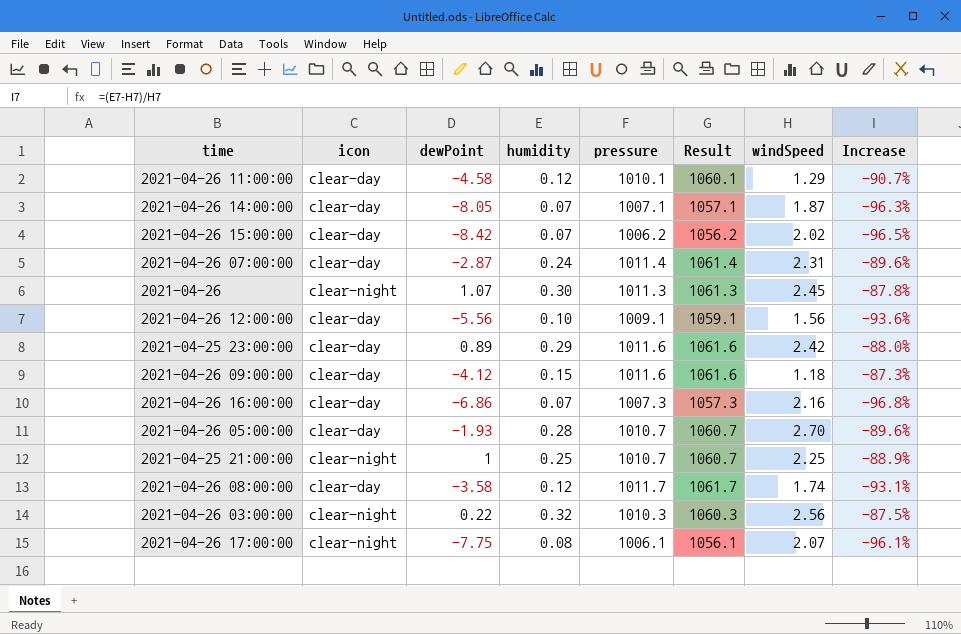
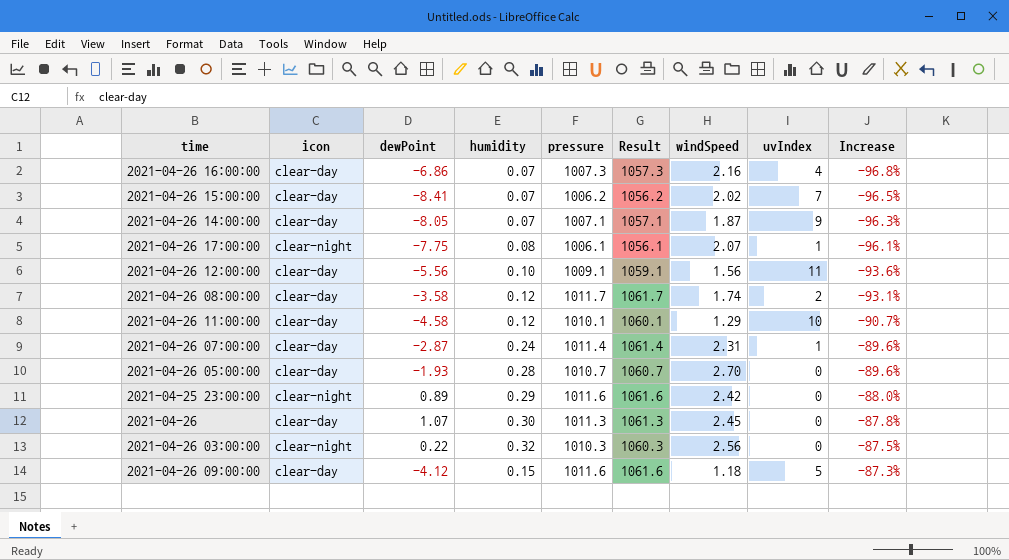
row order: none -> Increase ascending
column uvIndex | position: none -> 8
row 2021-04-25 21:00:00: clear-night | 1 | 0.25 | 1010.7 | 1060.7 | 2.25 | -88.9% -> none
2021-04-26 15:00:00 | dewPoint: -8.42 -> -8.41
2021-04-25 23:00:00 | icon: clear-day -> clear-night
2021-04-26 | icon: clear-night -> clear-day

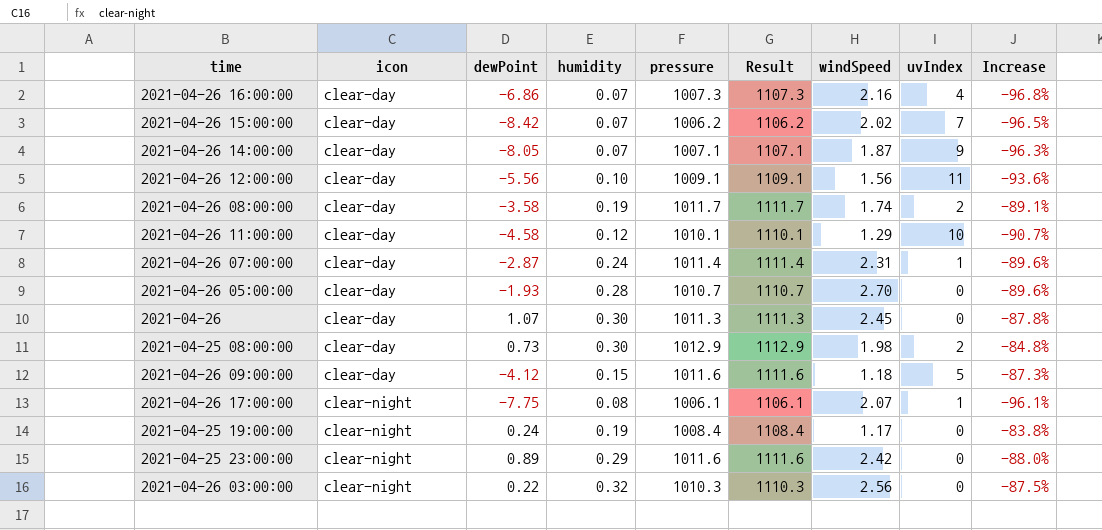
row order: Increase ascending -> icon ascending
column Result | formula: [pressure] + 50 -> [pressure] + 100
2021-04-26 15:00:00 | dewPoint: -8.41 -> -8.42
2021-04-26 08:00:00 | humidity: 0.12 -> 0.19
2021-04-26 08:00:00 | Increase: -93.1% -> -89.1%
row 2021-04-25 08:00:00: none -> clear-day | 0.73 | 0.30 | 1012.9 | 1112.9 | 1.98 | 2 | -84.8%
row 2021-04-25 19:00:00: none -> clear-night | 0.24 | 0.19 | 1008.4 | 1108.4 | 1.17 | 0 | -83.8%

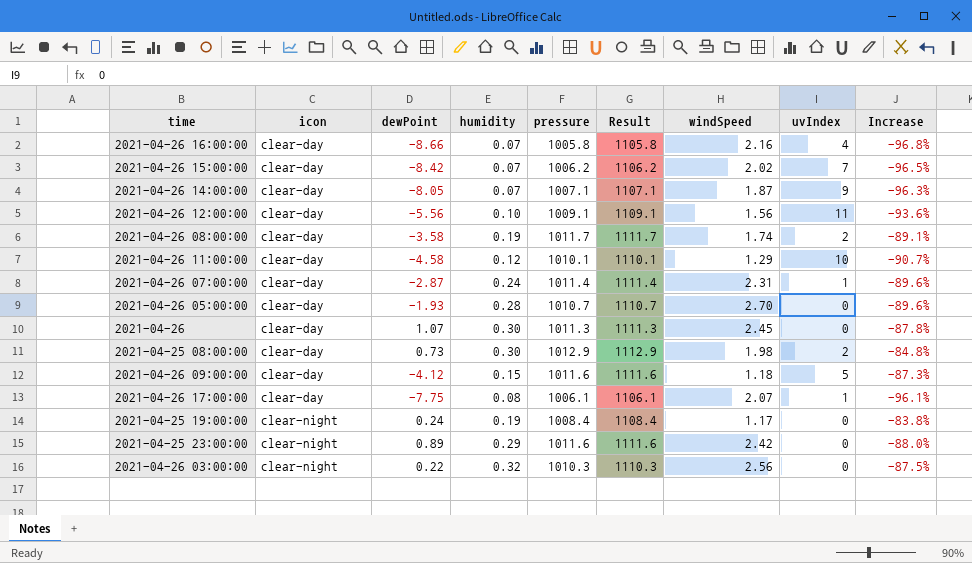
2021-04-26 16:00:00 | dewPoint: -6.86 -> -8.66
2021-04-26 16:00:00 | pressure: 1007.3 -> 1005.8
2021-04-26 16:00:00 | Result: 1107.3 -> 1105.8
2021-04-26 17:00:00 | icon: clear-night -> clear-day

